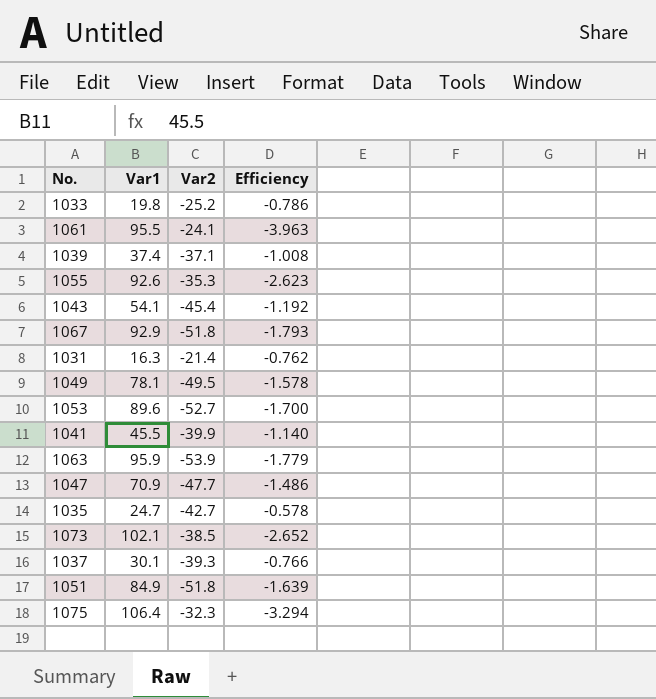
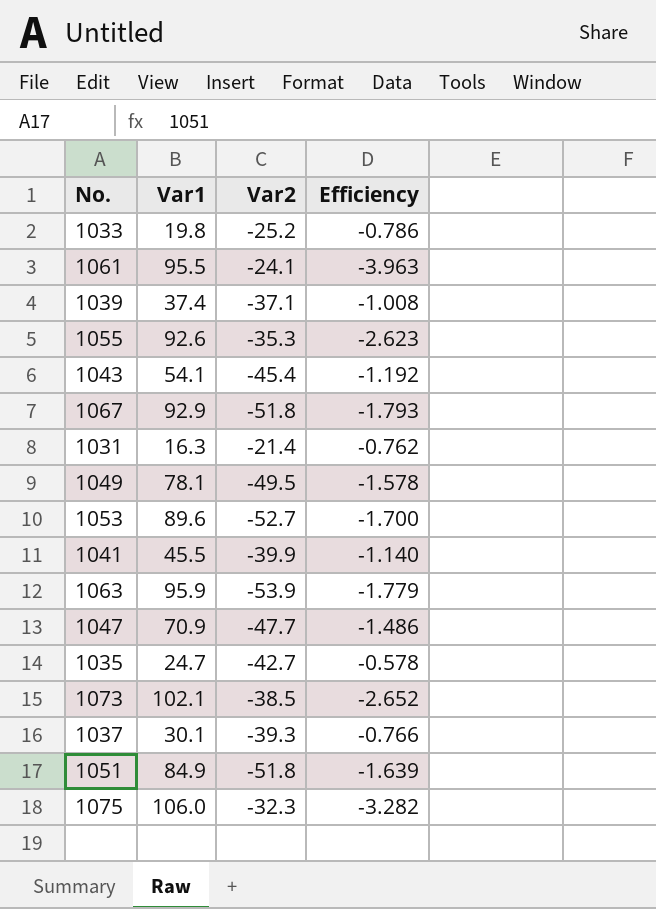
1075 | Var1: 106.4 -> 106.0
1075 | Efficiency: -3.294 -> -3.282

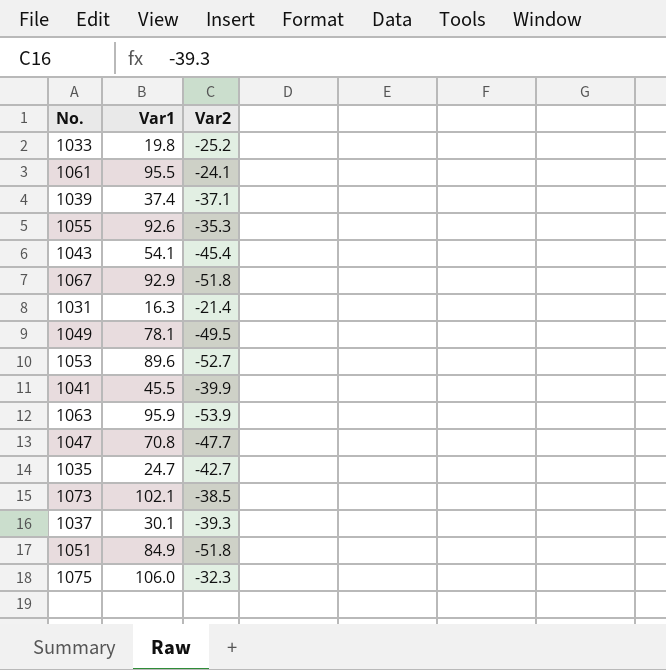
column Efficiency | formula: [Var1] / [Var2] -> none
1047 | Var1: 70.9 -> 70.8

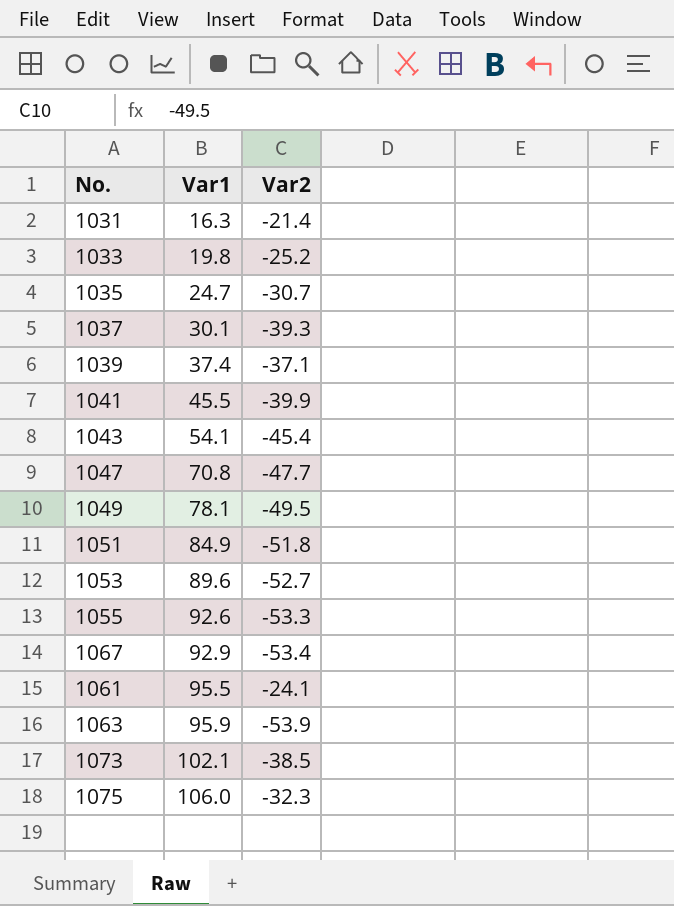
row order: none -> Var1 ascending
1035 | Var2: -42.7 -> -30.7
1055 | Var2: -35.3 -> -53.3
1067 | Var2: -51.8 -> -53.4

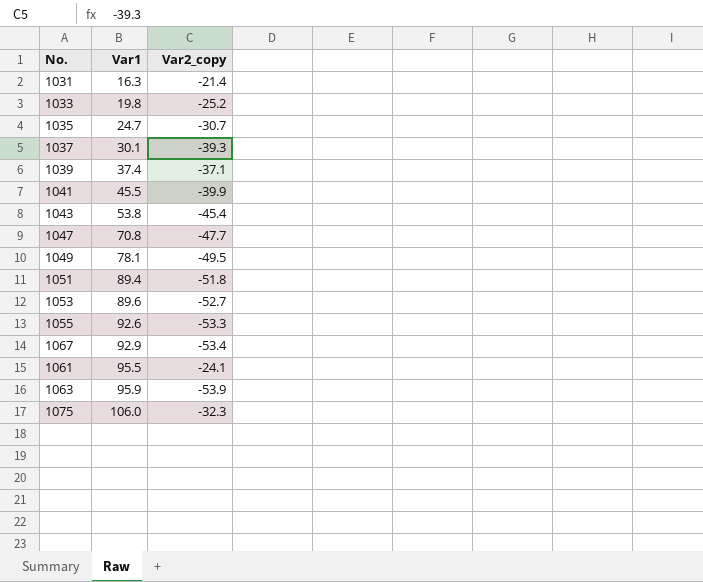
column name: Var2 -> Var2_copy
row 1073: 102.1 | -38.5 -> none
1043 | Var1: 54.1 -> 53.8
1051 | Var1: 84.9 -> 89.4

